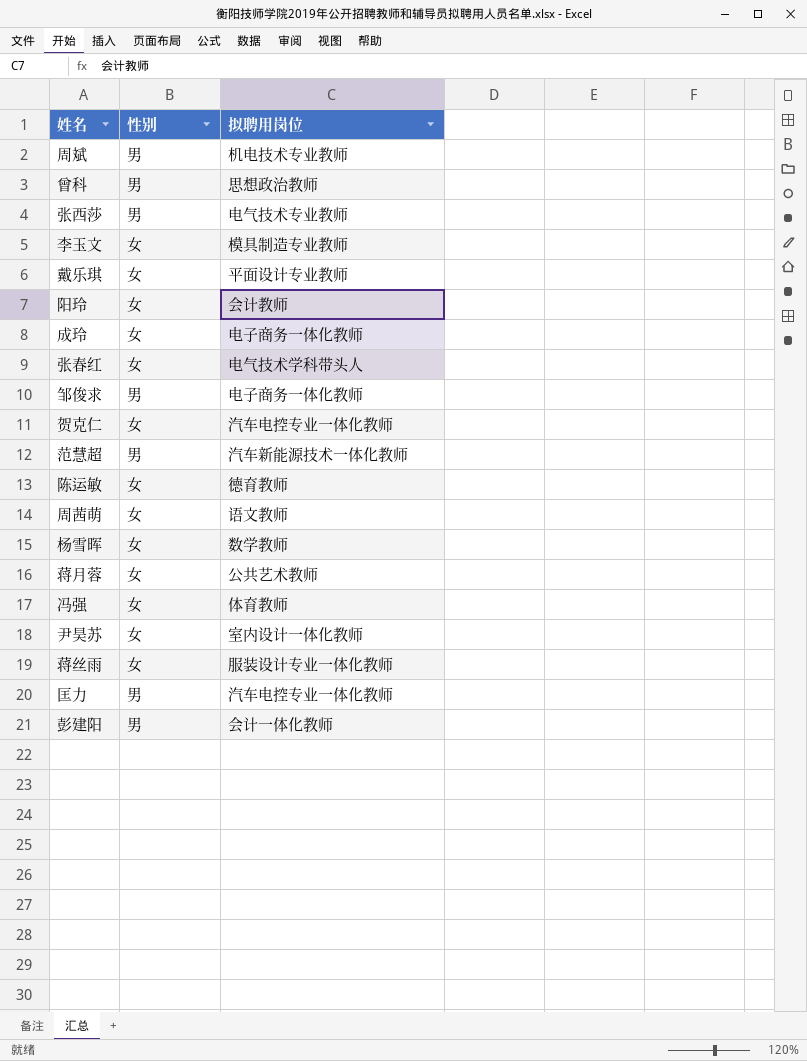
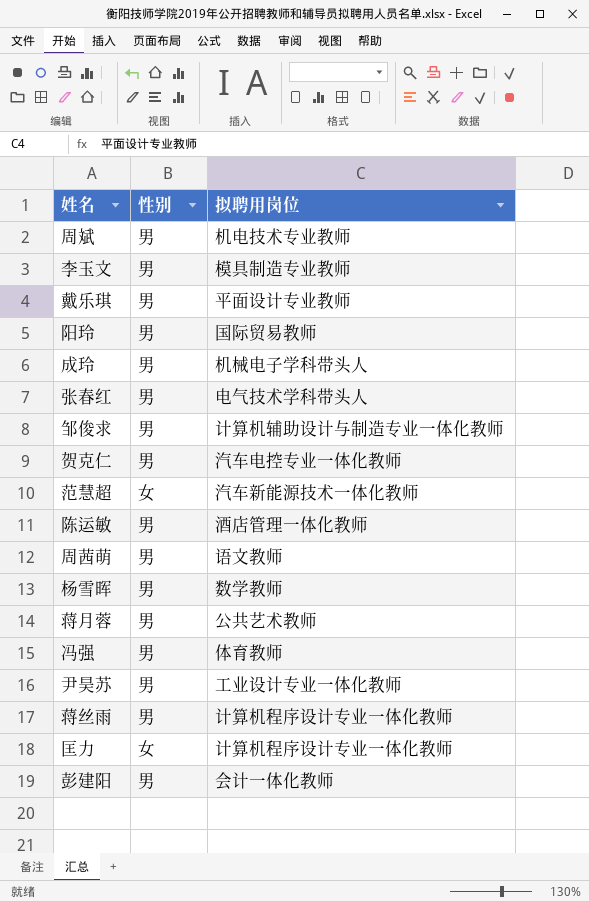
row 曾科: 男 | 思想政治教师 -> none
row 张西莎: 男 | 电气技术专业教师 -> none
李玉文 | 性别: 女 -> 男
戴乐琪 | 性别: 女 -> 男
阳玲 | 性别: 女 -> 男
阳玲 | 拟聘用岗位: 会计教师 -> 国际贸易教师
成玲 | 性别: 女 -> 男
成玲 | 拟聘用岗位: 电子商务一体化教师 -> 机械电子学科带头人
张春红 | 性别: 女 -> 男
邹俊求 | 拟聘用岗位: 电子商务一体化教师 -> 计算机辅助设计与制造专业一体化教师
贺克仁 | 性别: 女 -> 男
范慧超 | 性别: 男 -> 女
陈运敏 | 性别: 女 -> 男
陈运敏 | 拟聘用岗位: 德育教师 -> 酒店管理一体化教师
周茜萌 | 性别: 女 -> 男
杨雪晖 | 性别: 女 -> 男
蒋月蓉 | 性别: 女 -> 男
冯强 | 性别: 女 -> 男
尹昊苏 | 性别: 女 -> 男
尹昊苏 | 拟聘用岗位: 室内设计一体化教师 -> 工业设计专业一体化教师
蒋丝雨 | 性别: 女 -> 男
蒋丝雨 | 拟聘用岗位: 服装设计专业一体化教师 -> 计算机程序设计专业一体化教师
匡力 | 性别: 男 -> 女
匡力 | 拟聘用岗位: 汽车电控专业一体化教师 -> 计算机程序设计专业一体化教师

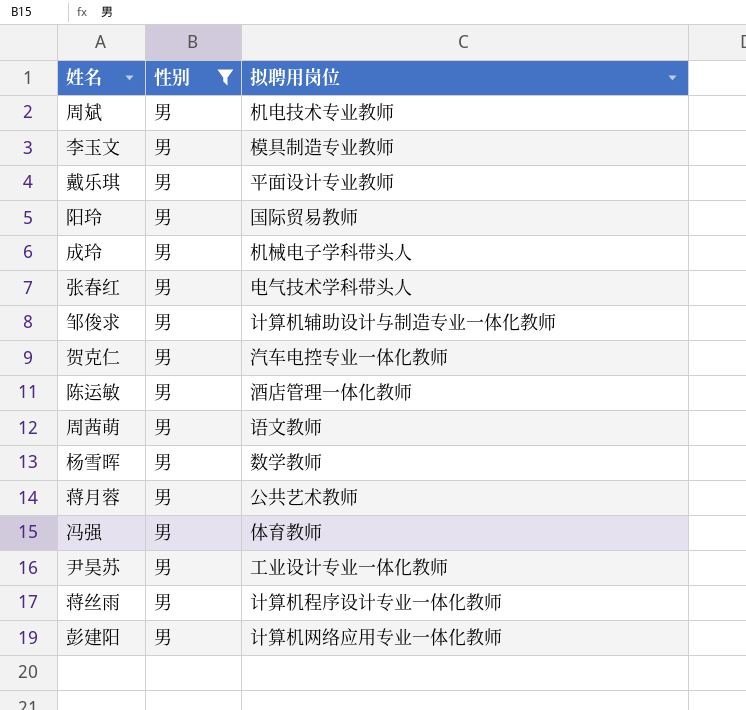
filter: none -> 性别 = 男
彭建阳 | 拟聘用岗位: 会计一体化教师 -> 计算机网络应用专业一体化教师

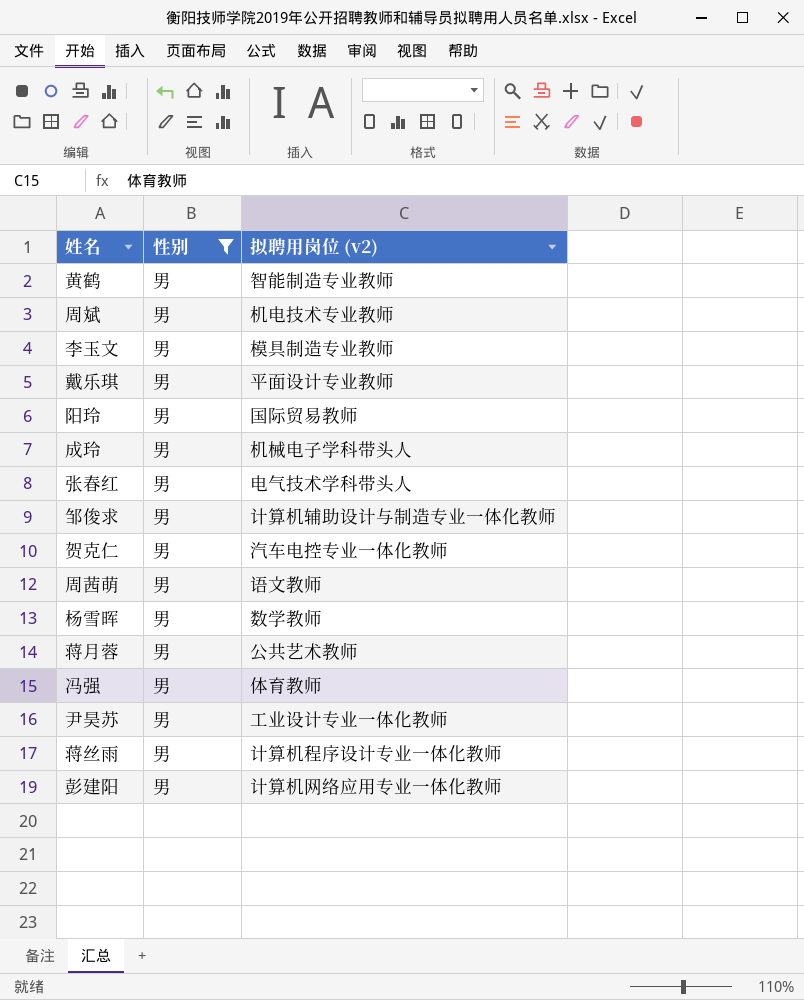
column name: 拟聘用岗位 -> 拟聘用岗位 (v2)
row 陈运敏: 男 | 酒店管理一体化教师 -> none
row 黄鹤: none -> 男 | 智能制造专业教师

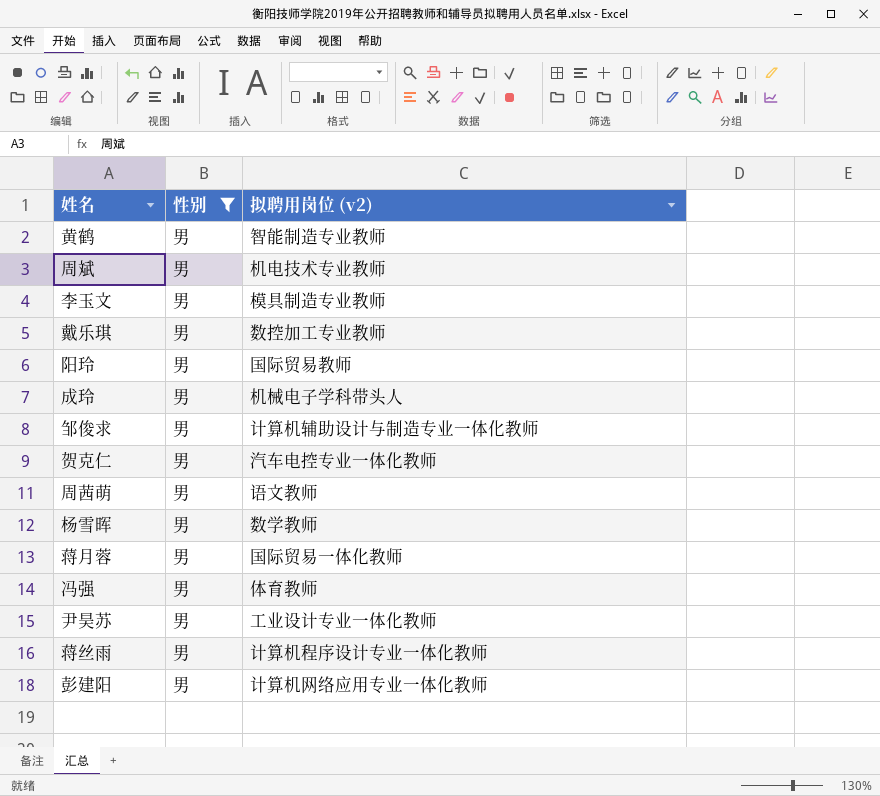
row 张春红: 男 | 电气技术学科带头人 -> none
戴乐琪 | 拟聘用岗位 (v2): 平面设计专业教师 -> 数控加工专业教师
蒋月蓉 | 拟聘用岗位 (v2): 公共艺术教师 -> 国际贸易一体化教师

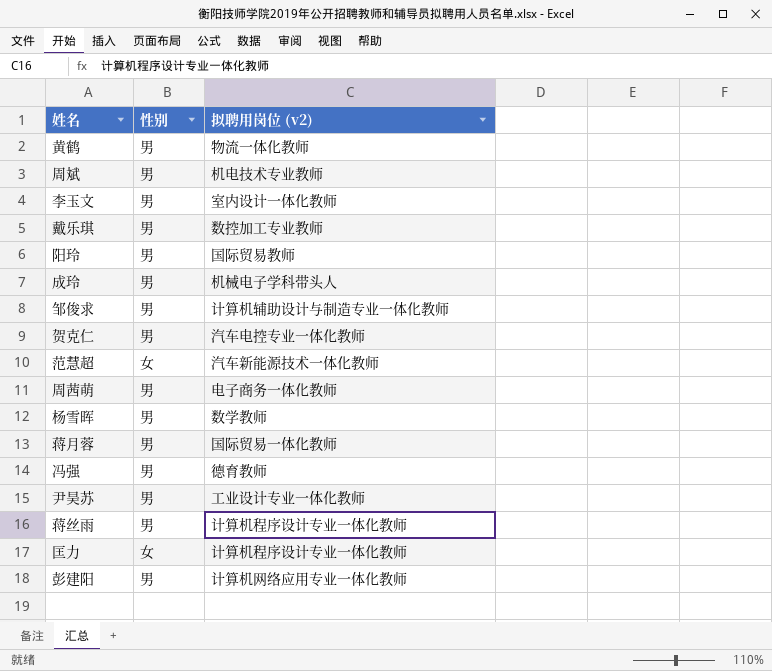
filter: 性别 = 男 -> none
黄鹤 | 拟聘用岗位 (v2): 智能制造专业教师 -> 物流一体化教师
李玉文 | 拟聘用岗位 (v2): 模具制造专业教师 -> 室内设计一体化教师
周茜萌 | 拟聘用岗位 (v2): 语文教师 -> 电子商务一体化教师
冯强 | 拟聘用岗位 (v2): 体育教师 -> 德育教师

